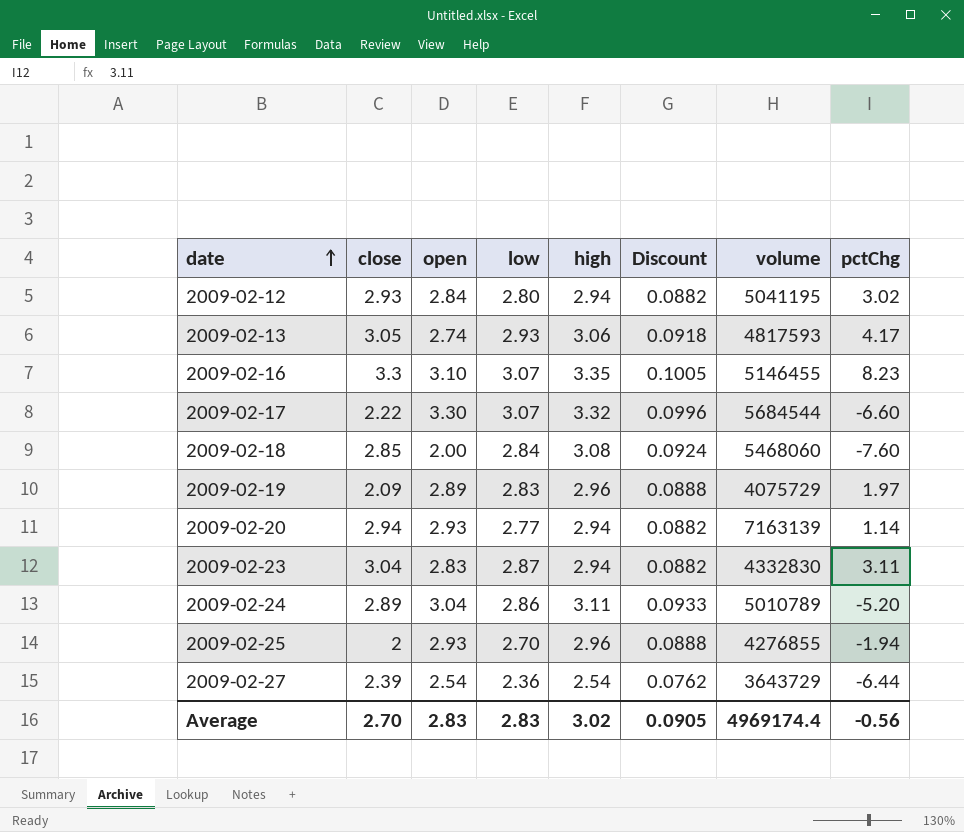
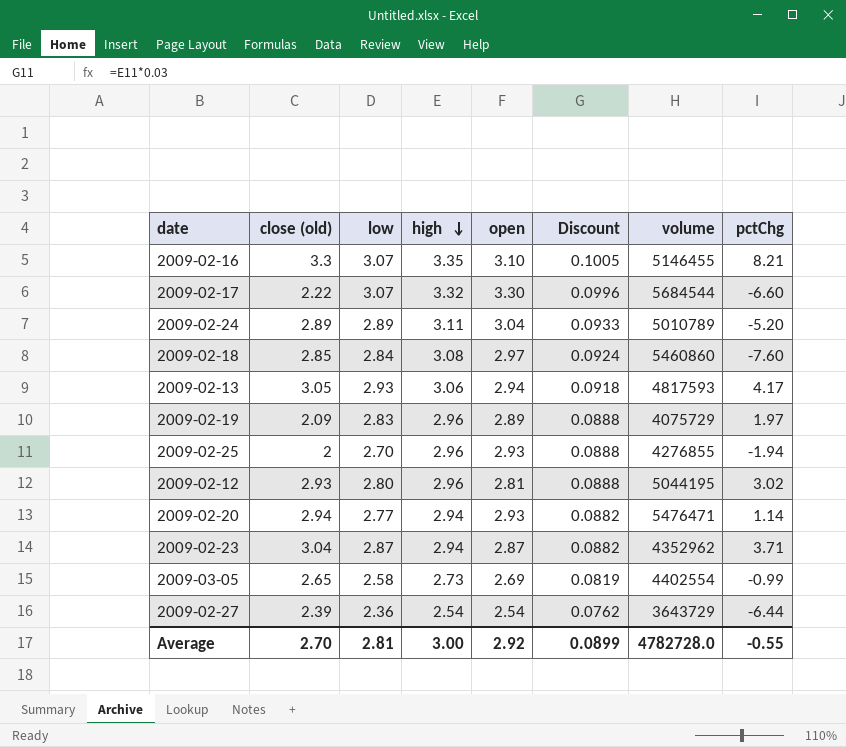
row order: date ascending -> high descending
column name: close -> close (old)
column open | position: 3 -> 5
2009-02-16 | pctChg: 8.23 -> 8.21
2009-02-24 | low: 2.86 -> 2.89
2009-02-18 | open: 2.00 -> 2.97
2009-02-18 | volume: 5468060 -> 5460860
2009-02-13 | open: 2.74 -> 2.94
2009-02-12 | high: 2.94 -> 2.96
2009-02-12 | open: 2.84 -> 2.81
2009-02-12 | Discount: 0.0882 -> 0.0888
2009-02-12 | volume: 5041195 -> 5044195
2009-02-20 | volume: 7163139 -> 5476471
2009-02-23 | open: 2.83 -> 2.87
2009-02-23 | volume: 4332830 -> 4352962
2009-02-23 | pctChg: 3.11 -> 3.71
row 2009-03-05: none -> 2.65 | 2.58 | 2.73 | 2.69 | 0.0819 | 4402554 | -0.99
Average | low: 2.83 -> 2.81
Average | high: 3.02 -> 3.00
Average | open: 2.83 -> 2.92
Average | Discount: 0.0905 -> 0.0899
Average | volume: 4969174.4 -> 4782728.0
Average | pctChg: -0.56 -> -0.55

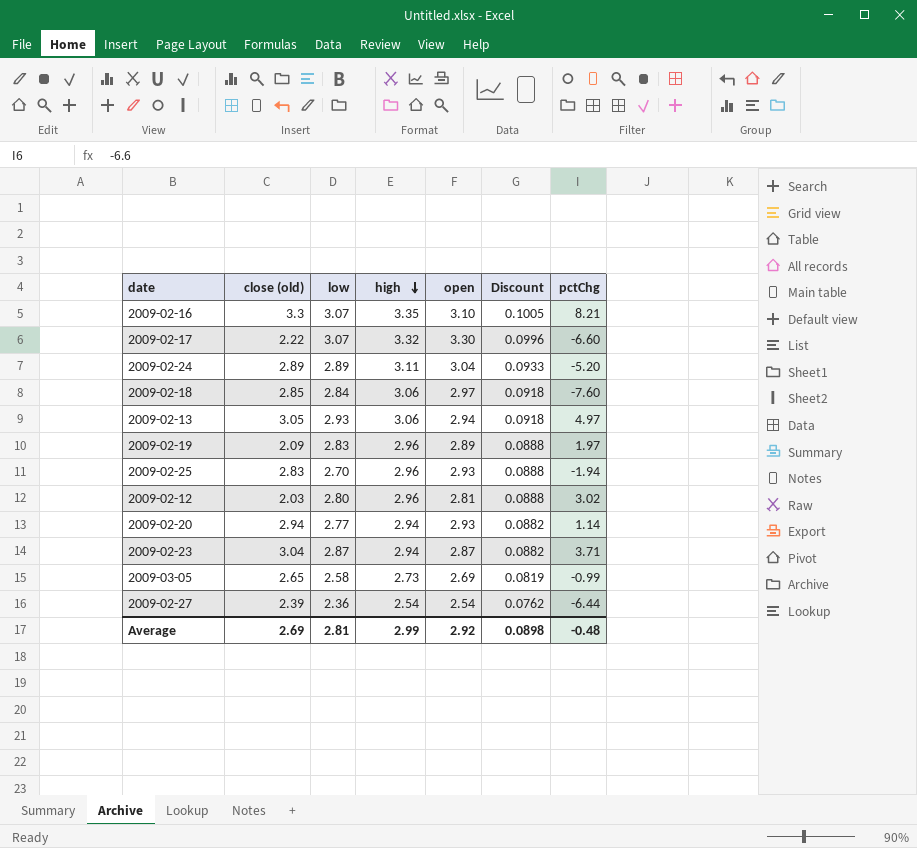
column volume | position: 7 -> none
2009-02-18 | high: 3.08 -> 3.06
2009-02-18 | Discount: 0.0924 -> 0.0918
2009-02-13 | pctChg: 4.17 -> 4.97
2009-02-25 | close (old): 2 -> 2.83
2009-02-12 | close (old): 2.93 -> 2.03
Average | close (old): 2.70 -> 2.69
Average | high: 3.00 -> 2.99
Average | Discount: 0.0899 -> 0.0898
Average | pctChg: -0.55 -> -0.48

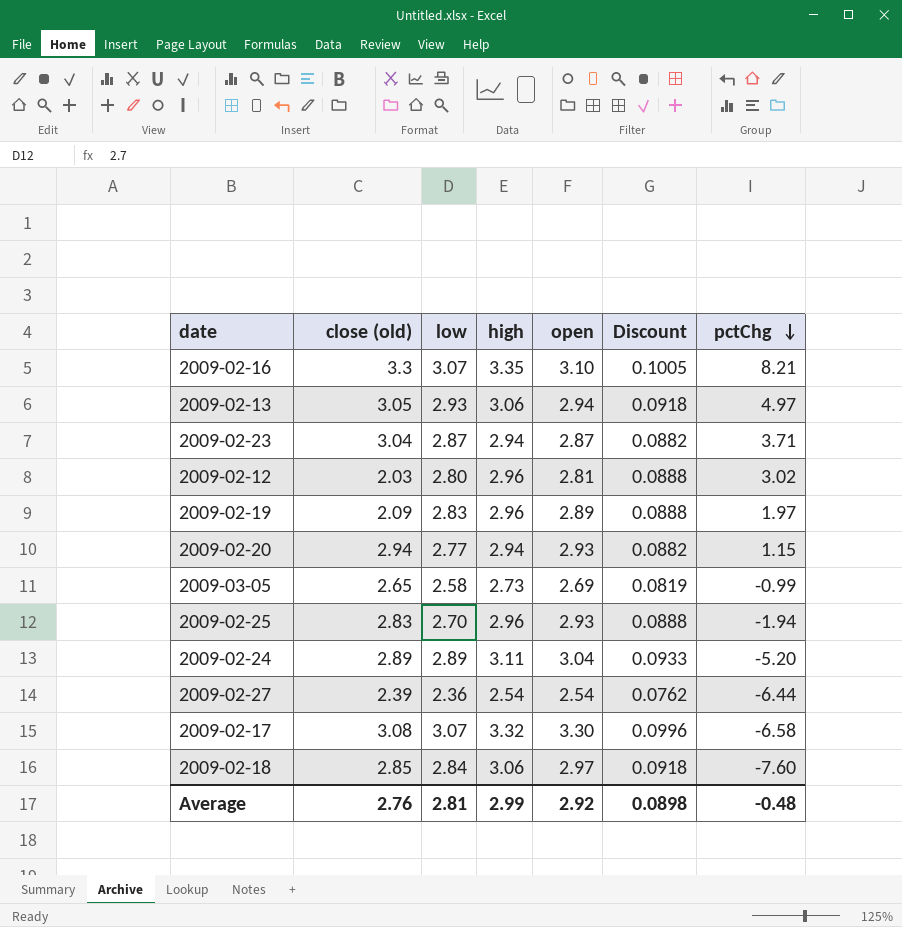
row order: high descending -> pctChg descending
2009-02-20 | pctChg: 1.14 -> 1.15
2009-02-17 | close (old): 2.22 -> 3.08
2009-02-17 | pctChg: -6.60 -> -6.58
Average | close (old): 2.69 -> 2.76

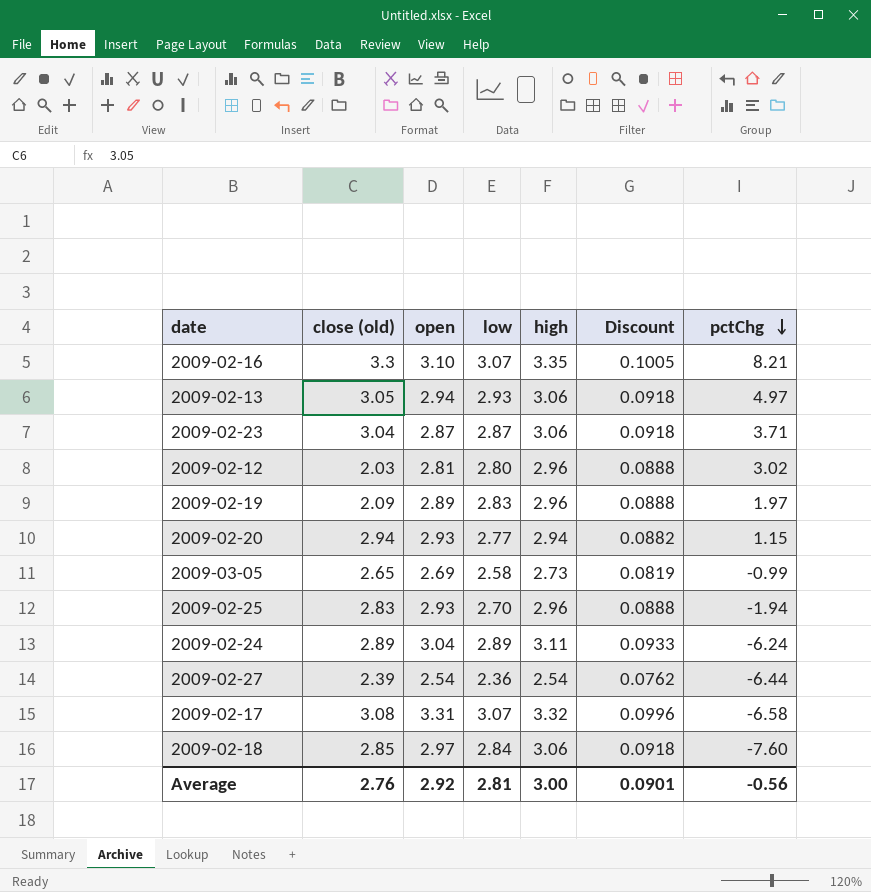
column open | position: 5 -> 3
2009-02-23 | high: 2.94 -> 3.06
2009-02-23 | Discount: 0.0882 -> 0.0918
2009-02-24 | pctChg: -5.20 -> -6.24
2009-02-17 | open: 3.30 -> 3.31
Average | high: 2.99 -> 3.00
Average | Discount: 0.0898 -> 0.0901
Average | pctChg: -0.48 -> -0.56

